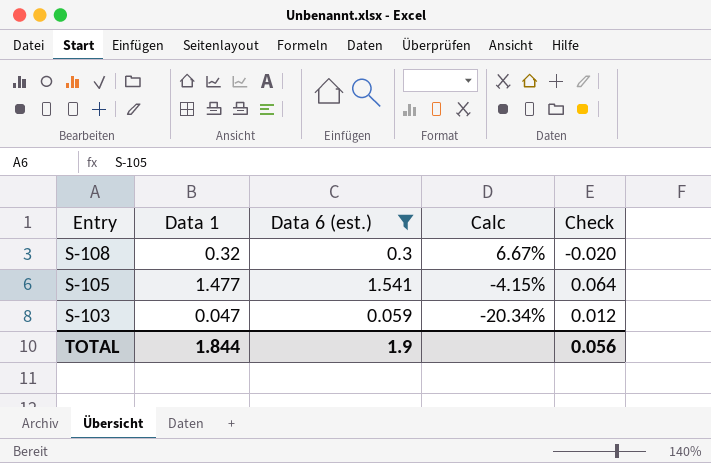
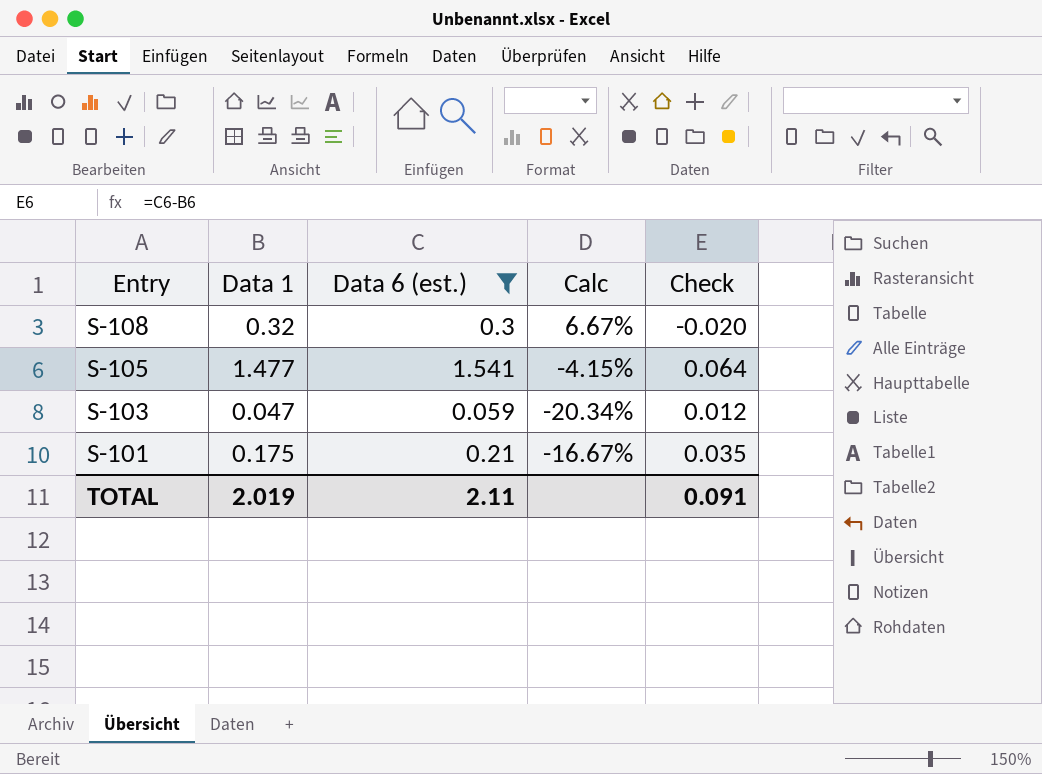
row S-101: none -> 0.175 | 0.21 | -16.67% | 0.035
TOTAL | Data 1: 1.844 -> 2.019
TOTAL | Data 6 (est.): 1.9 -> 2.11
TOTAL | Check: 0.056 -> 0.091

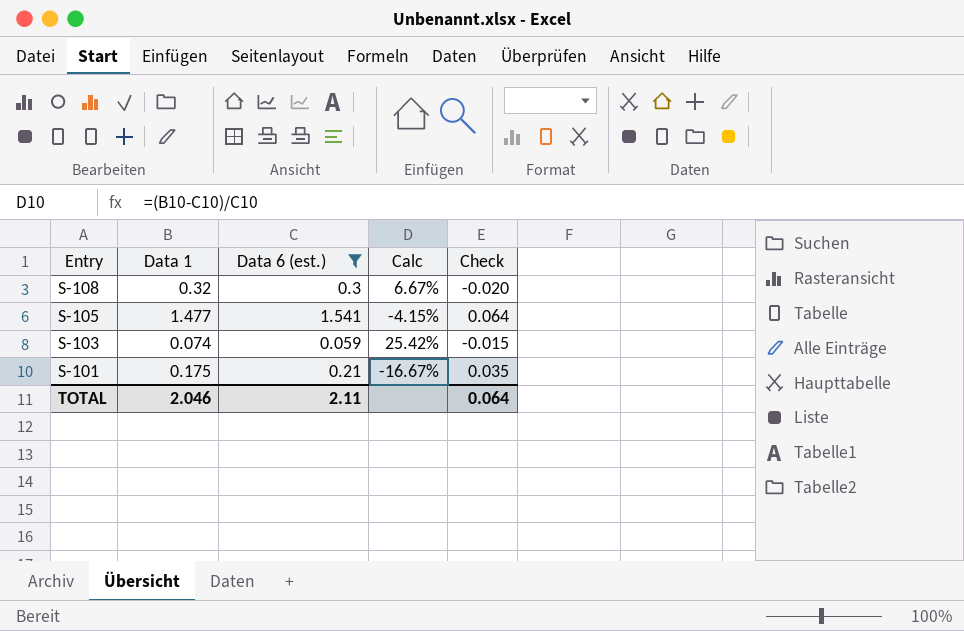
S-103 | Data 1: 0.047 -> 0.074
S-103 | Calc: -20.34% -> 25.42%
S-103 | Check: 0.012 -> -0.015
TOTAL | Data 1: 2.019 -> 2.046
TOTAL | Check: 0.091 -> 0.064

